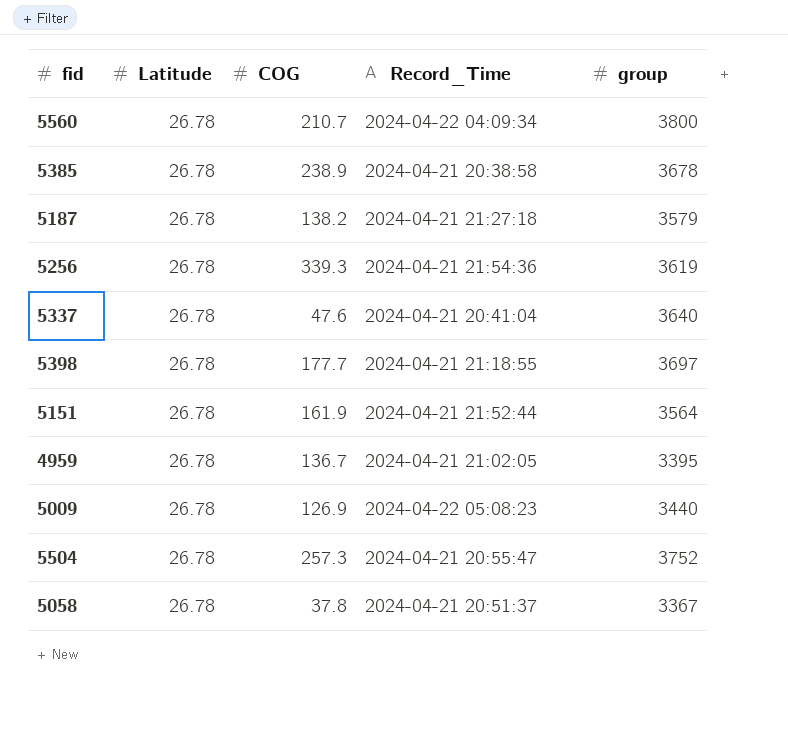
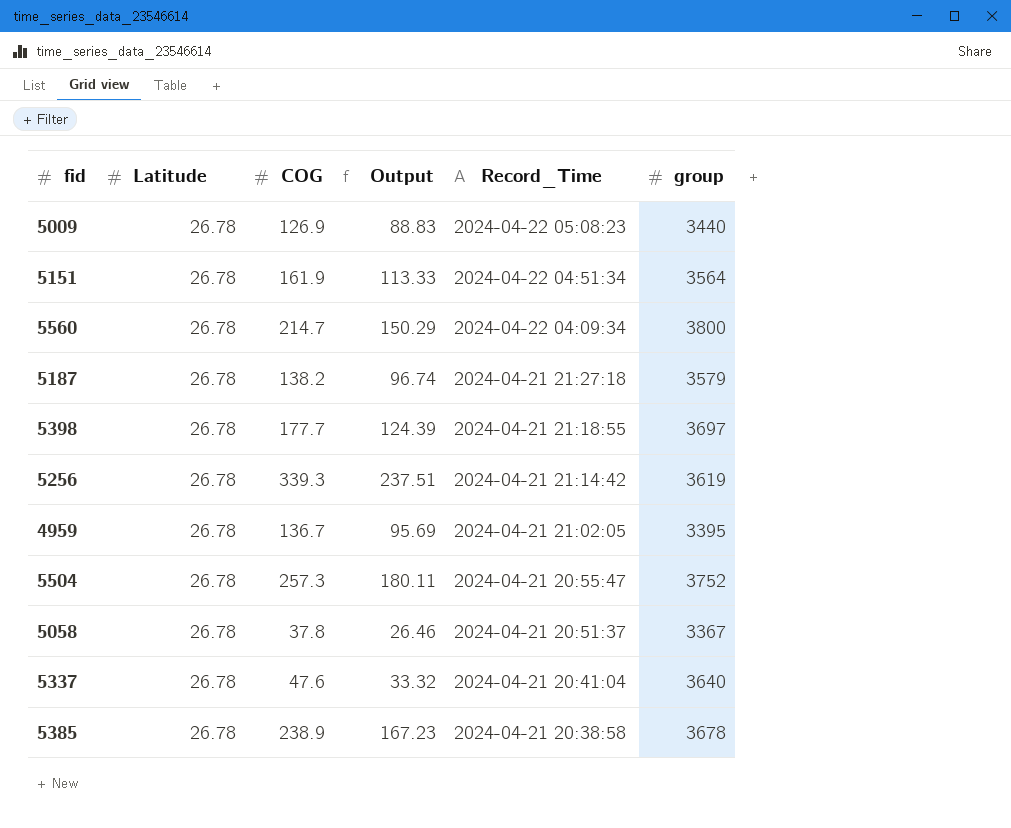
row order: none -> Record_Time descending
column Output | formula: none -> [COG] * 0.7
5151 | Record_Time: 2024-04-21 21:52:44 -> 2024-04-22 04:51:34
5560 | COG: 210.7 -> 214.7
5256 | Record_Time: 2024-04-21 21:54:36 -> 2024-04-21 21:14:42

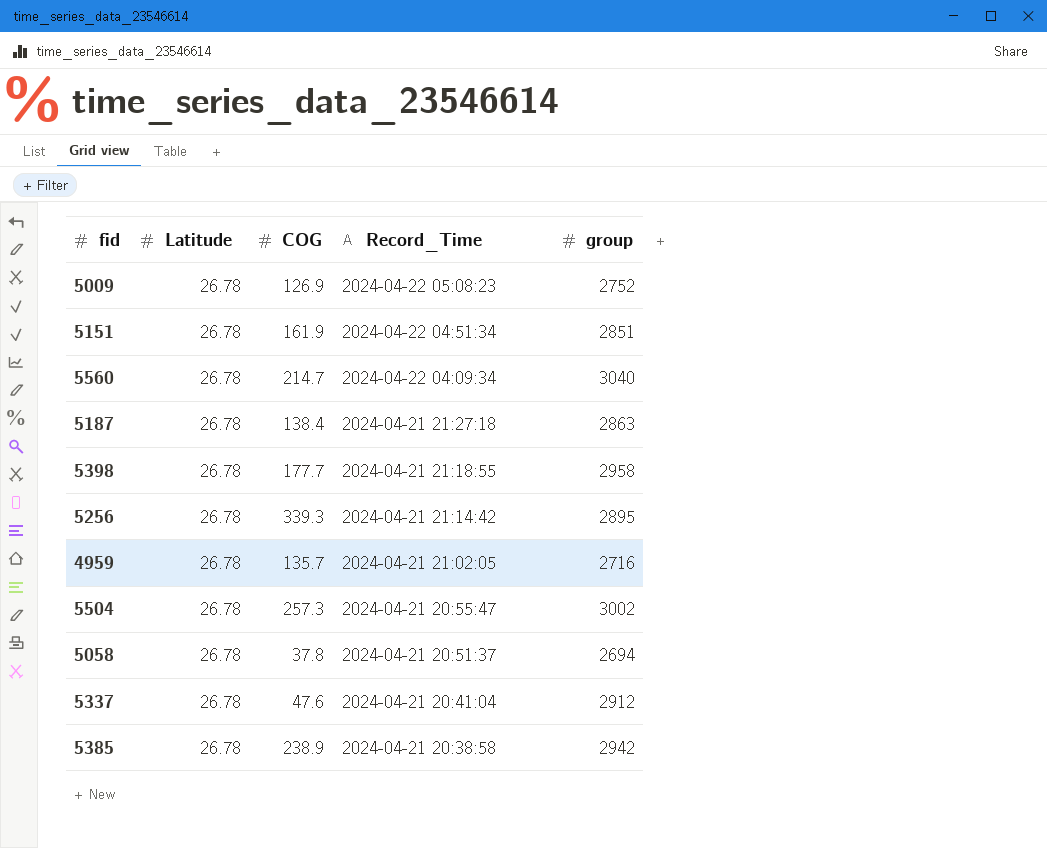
column Output | formula: [COG] * 0.7 -> none
5009 | group: 3440 -> 2752
5151 | group: 3564 -> 2851
5560 | group: 3800 -> 3040
5187 | COG: 138.2 -> 138.4
5187 | group: 3579 -> 2863
5398 | group: 3697 -> 2958
5256 | group: 3619 -> 2895
4959 | COG: 136.7 -> 135.7
4959 | group: 3395 -> 2716
5504 | group: 3752 -> 3002
5058 | group: 3367 -> 2694
5337 | group: 3640 -> 2912
5385 | group: 3678 -> 2942

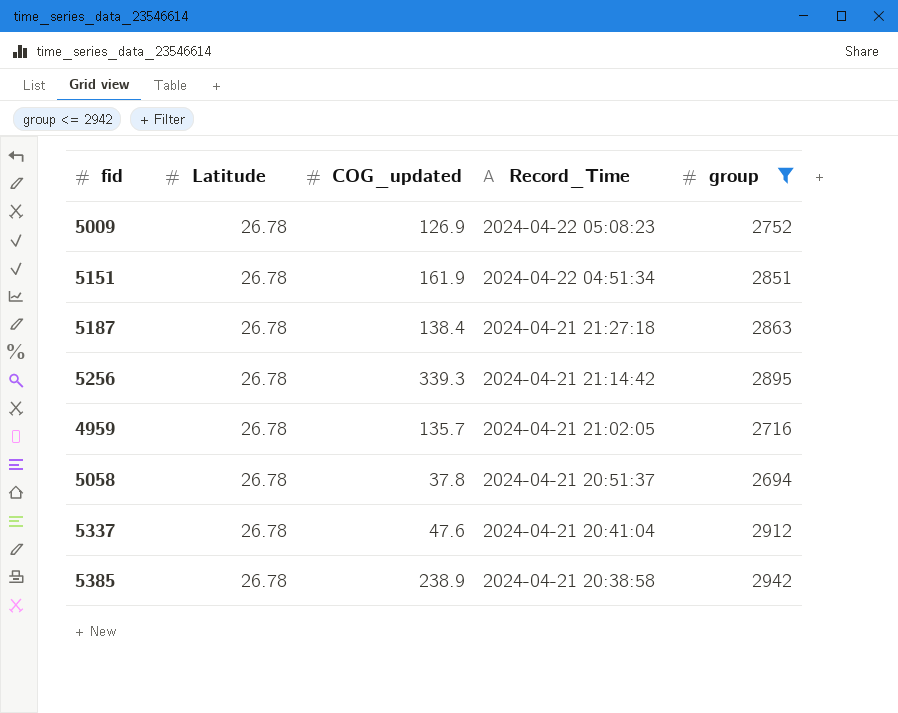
filter: none -> group <= 2942
column name: COG -> COG_updated

